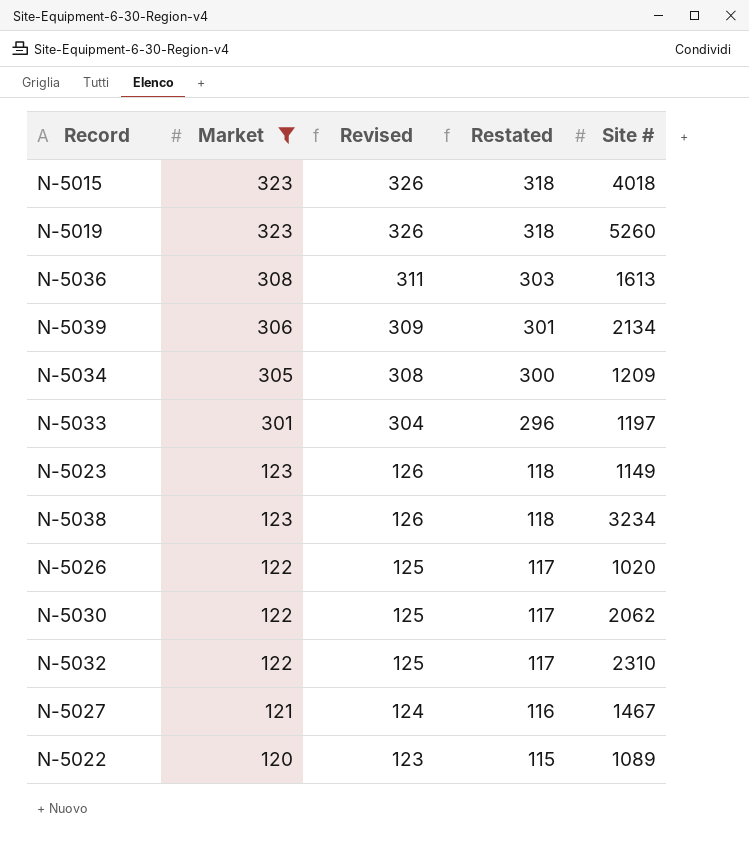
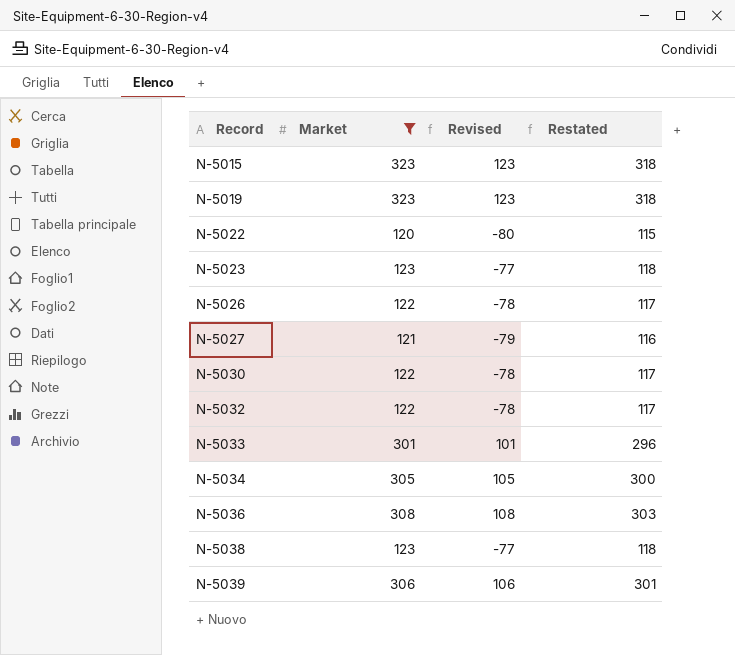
row order: Market descending -> Record ascending
column Site # | position: 5 -> none
column Revised | formula: [Market] + 3 -> [Market] - 200

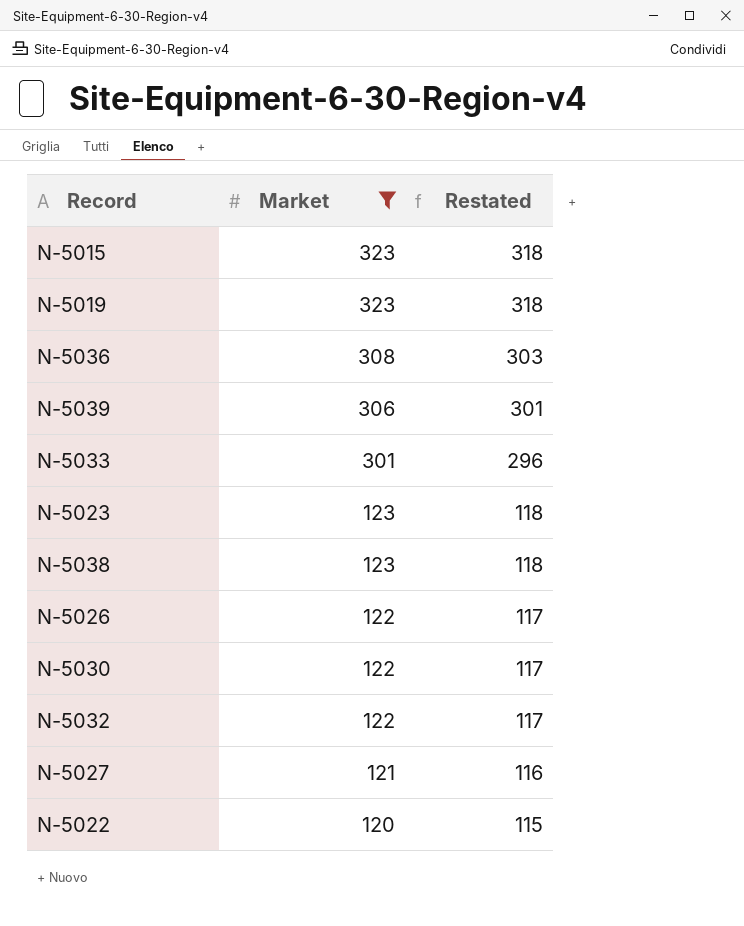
row order: Record ascending -> Market descending
column Revised | formula: [Market] - 200 -> none
row N-5034: 305 | 105 | 300 -> none

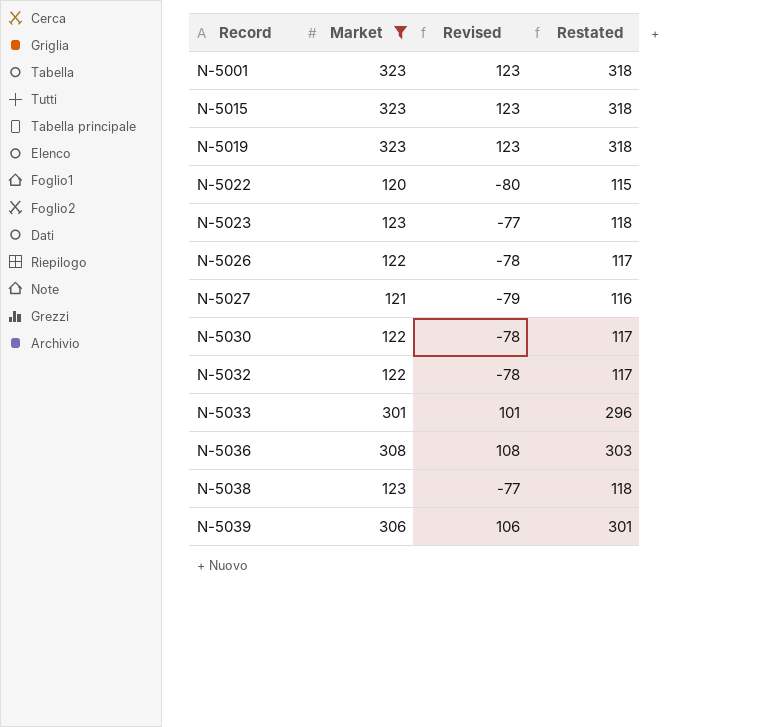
row order: Market descending -> Record ascending
column Revised | formula: none -> [Market] - 200
row N-5001: none -> 323 | 123 | 318

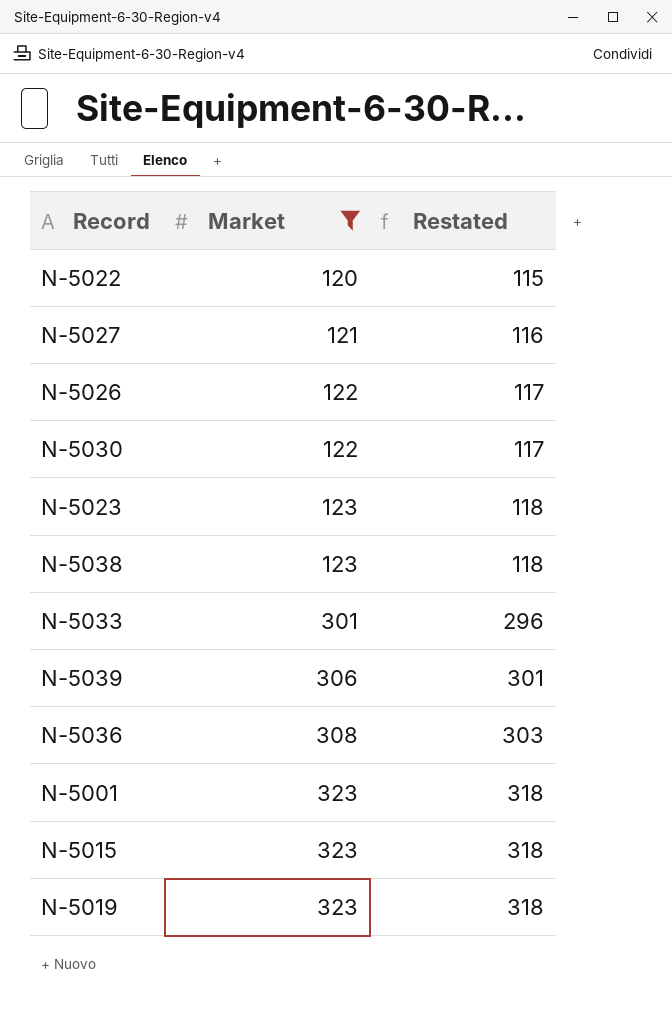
row order: Record ascending -> Market ascending
column Revised | formula: [Market] - 200 -> none
row N-5032: 122 | -78 | 117 -> none

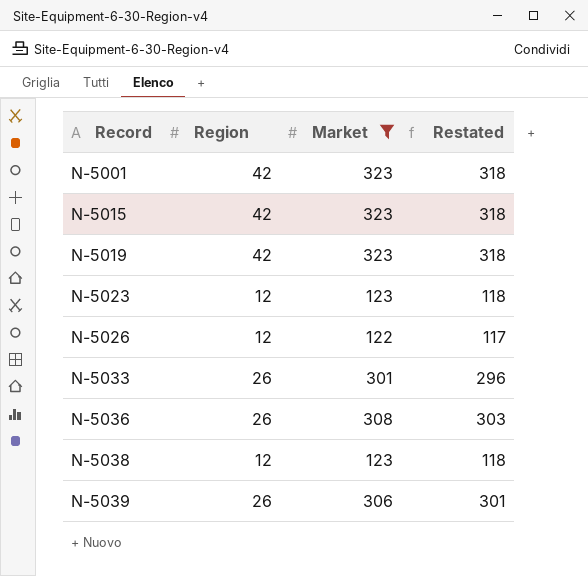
row order: Market ascending -> Record ascending
column Region | position: none -> 2
row N-5022: 120 | 115 -> none
row N-5027: 121 | 116 -> none
row N-5030: 122 | 117 -> none

